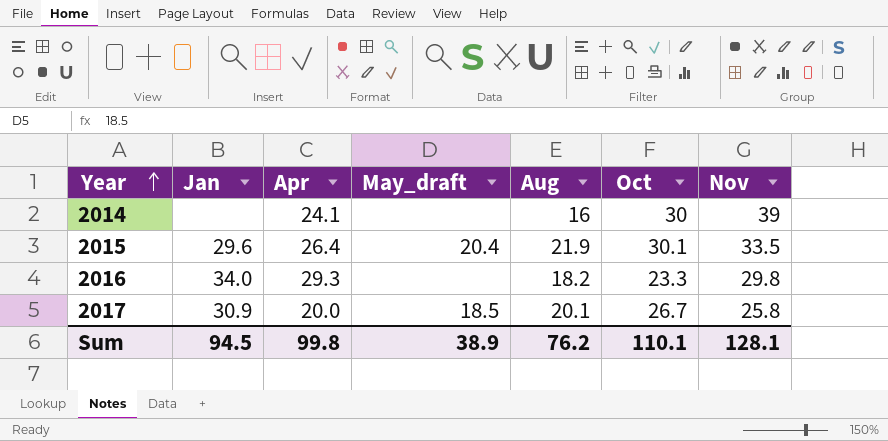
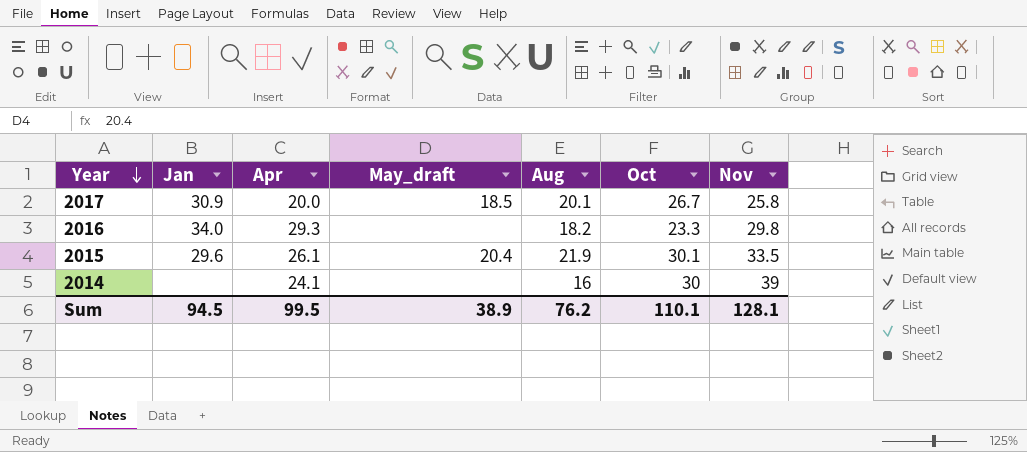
row order: Year ascending -> Year descending
2015 | Apr: 26.4 -> 26.1
Sum | Apr: 99.8 -> 99.5

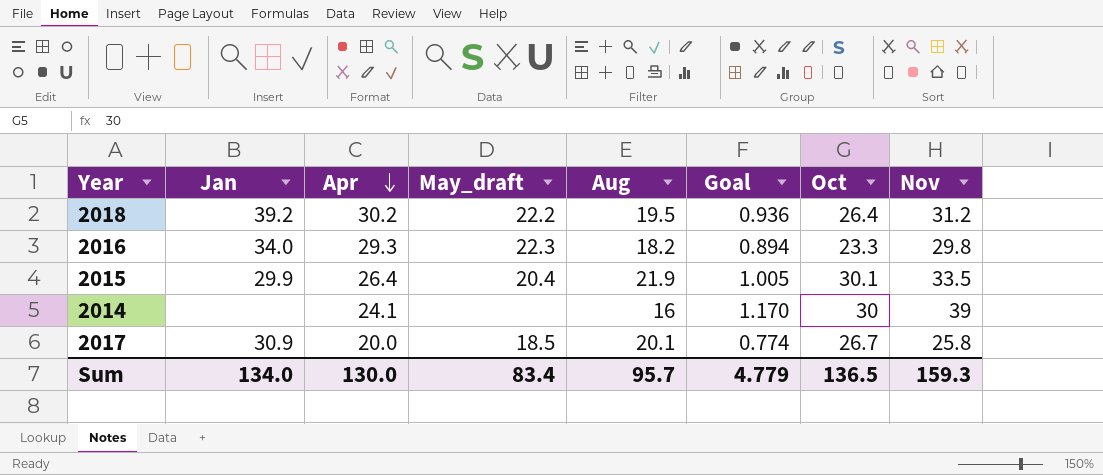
row order: Year descending -> Apr descending
column Goal | formula: none -> [Nov] * 0.03
row 2018: none -> 39.2 | 30.2 | 22.2 | 19.5 | 0.936 | 26.4 | 31.2
2016 | May_draft: none -> 22.3
2015 | Jan: 29.6 -> 29.9
2015 | Apr: 26.1 -> 26.4
Sum | Jan: 94.5 -> 134.0
Sum | Apr: 99.5 -> 130.0
Sum | May_draft: 38.9 -> 83.4
Sum | Aug: 76.2 -> 95.7
Sum | Oct: 110.1 -> 136.5
Sum | Nov: 128.1 -> 159.3

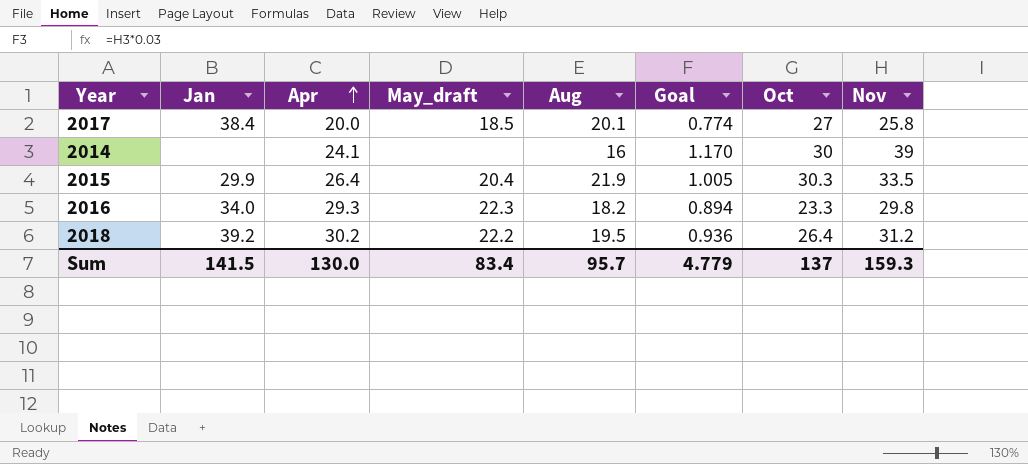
row order: Apr descending -> Apr ascending
2017 | Jan: 30.9 -> 38.4
2017 | Oct: 26.7 -> 27
2015 | Oct: 30.1 -> 30.3
Sum | Jan: 134.0 -> 141.5
Sum | Oct: 136.5 -> 137

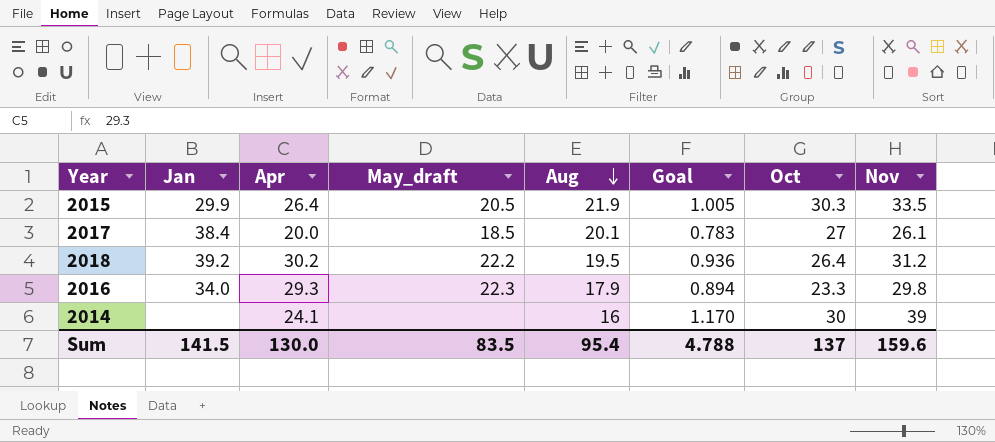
row order: Apr ascending -> Aug descending
2015 | May_draft: 20.4 -> 20.5
2017 | Goal: 0.774 -> 0.783
2017 | Nov: 25.8 -> 26.1
2016 | Aug: 18.2 -> 17.9
Sum | May_draft: 83.4 -> 83.5
Sum | Aug: 95.7 -> 95.4
Sum | Goal: 4.779 -> 4.788
Sum | Nov: 159.3 -> 159.6

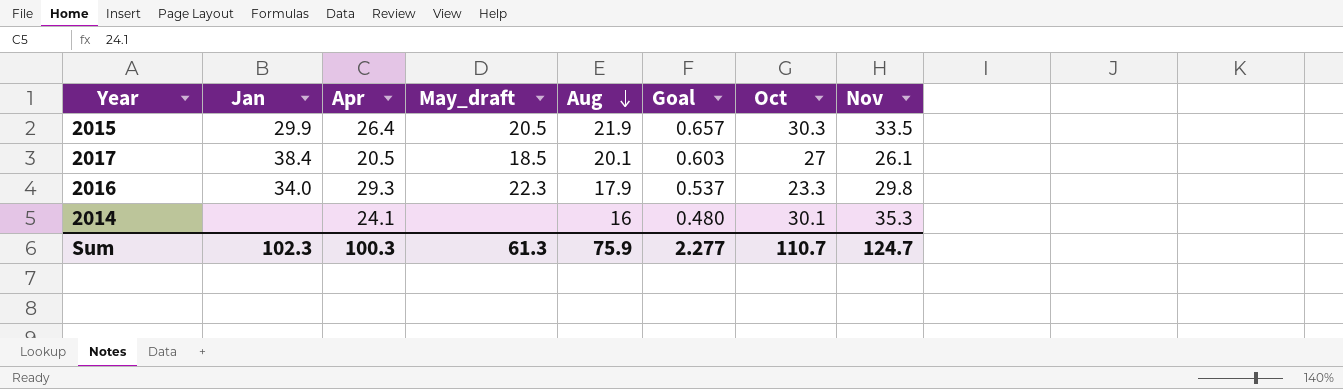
column Goal | formula: [Nov] * 0.03 -> [Aug] * 0.03
row 2018: 39.2 | 30.2 | 22.2 | 19.5 | 0.936 | 26.4 | 31.2 -> none
2017 | Apr: 20.0 -> 20.5
2014 | Oct: 30 -> 30.1
2014 | Nov: 39 -> 35.3
Sum | Jan: 141.5 -> 102.3
Sum | Apr: 130.0 -> 100.3
Sum | May_draft: 83.5 -> 61.3
Sum | Aug: 95.4 -> 75.9
Sum | Goal: 4.788 -> 2.277
Sum | Oct: 137 -> 110.7
Sum | Nov: 159.6 -> 124.7

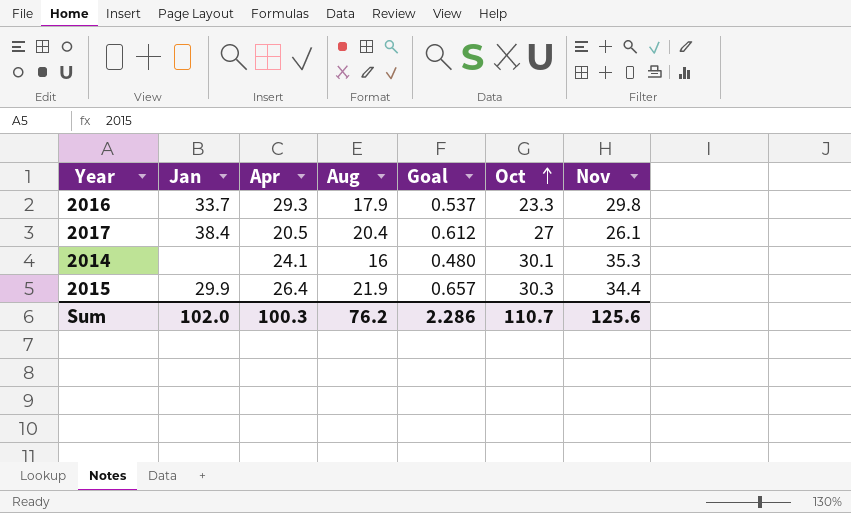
row order: Aug descending -> Oct ascending
column May_draft | position: 4 -> none
2016 | Jan: 34.0 -> 33.7
2017 | Aug: 20.1 -> 20.4
2017 | Goal: 0.603 -> 0.612
2015 | Nov: 33.5 -> 34.4
Sum | Jan: 102.3 -> 102.0
Sum | Aug: 75.9 -> 76.2
Sum | Goal: 2.277 -> 2.286
Sum | Nov: 124.7 -> 125.6

